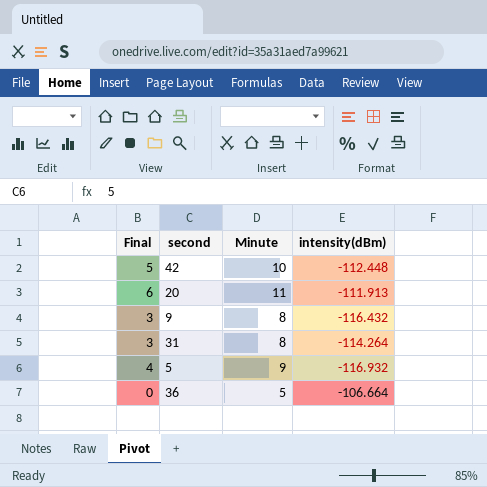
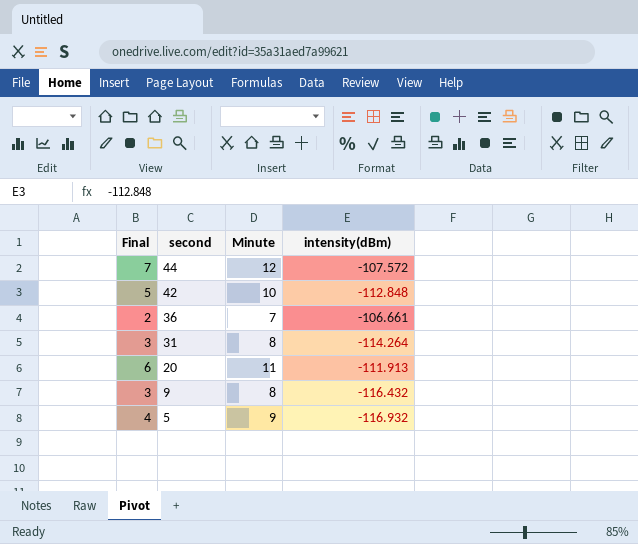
row order: none -> second descending
row 44: none -> 7 | 12 | -107.572
42 | intensity(dBm): -112.448 -> -112.848
36 | Final: 0 -> 2
36 | Minute: 5 -> 7
36 | intensity(dBm): -106.664 -> -106.661

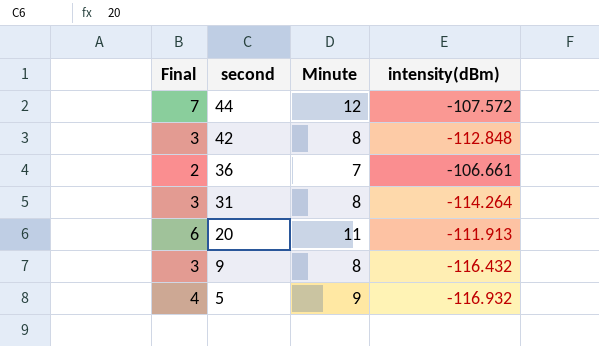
42 | Final: 5 -> 3
42 | Minute: 10 -> 8

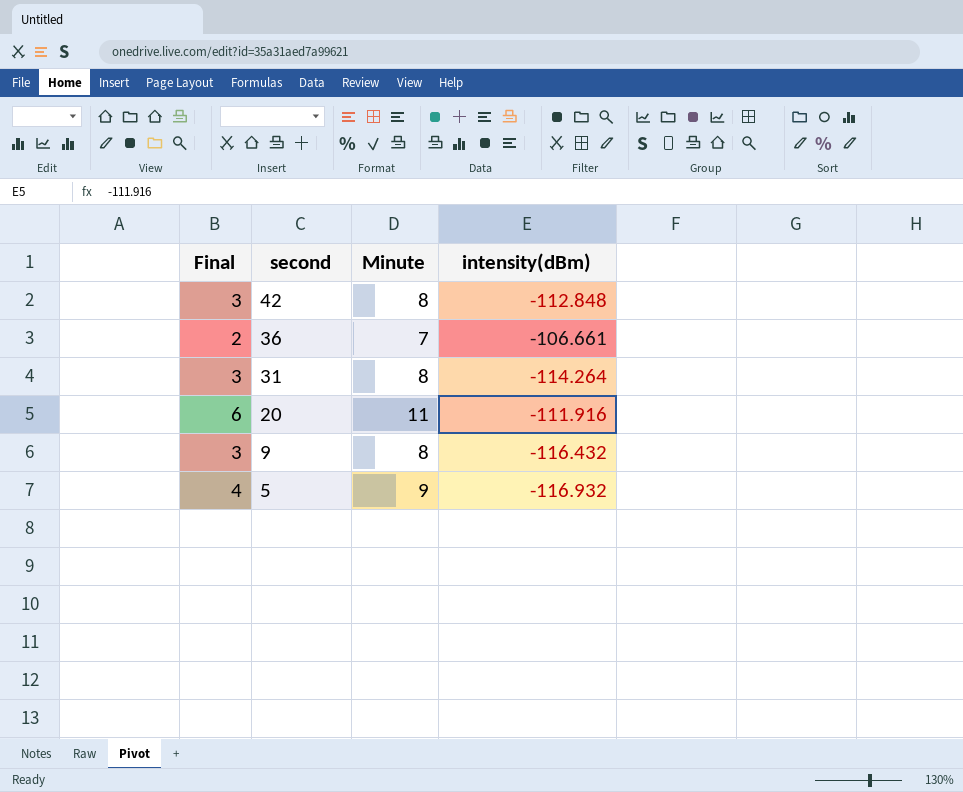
row 44: 7 | 12 | -107.572 -> none
20 | intensity(dBm): -111.913 -> -111.916

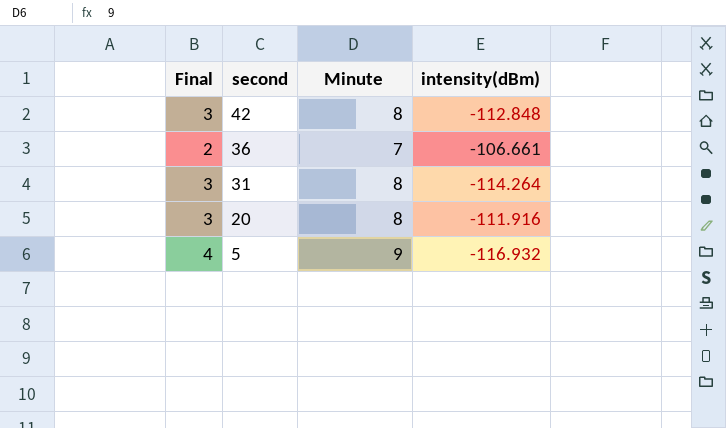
row 9: 3 | 8 | -116.432 -> none
20 | Final: 6 -> 3
20 | Minute: 11 -> 8

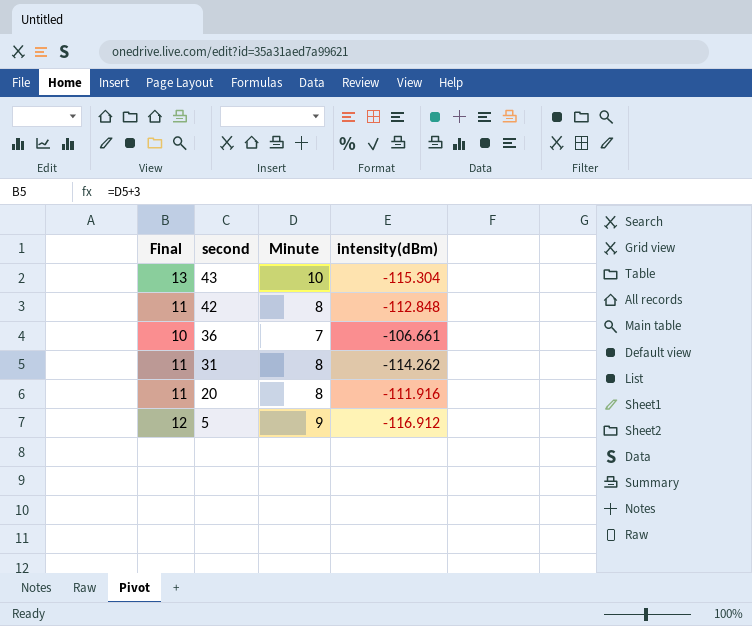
column Final | formula: [Minute] - 5 -> [Minute] + 3
row 43: none -> 13 | 10 | -115.304
31 | intensity(dBm): -114.264 -> -114.262
5 | intensity(dBm): -116.932 -> -116.912

